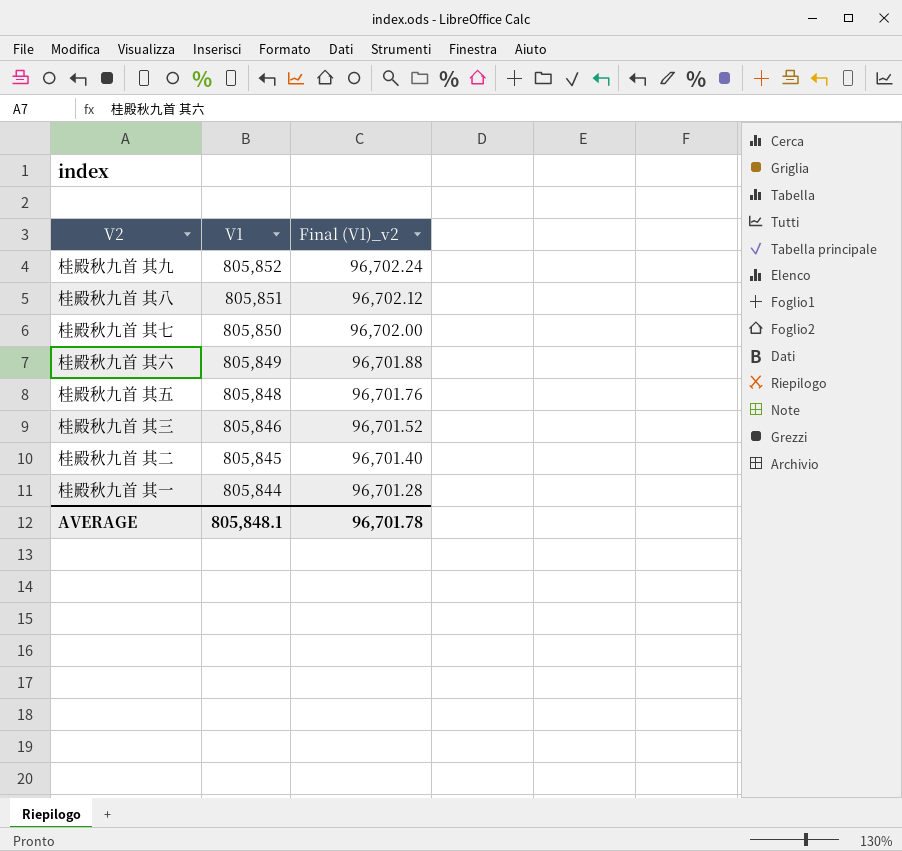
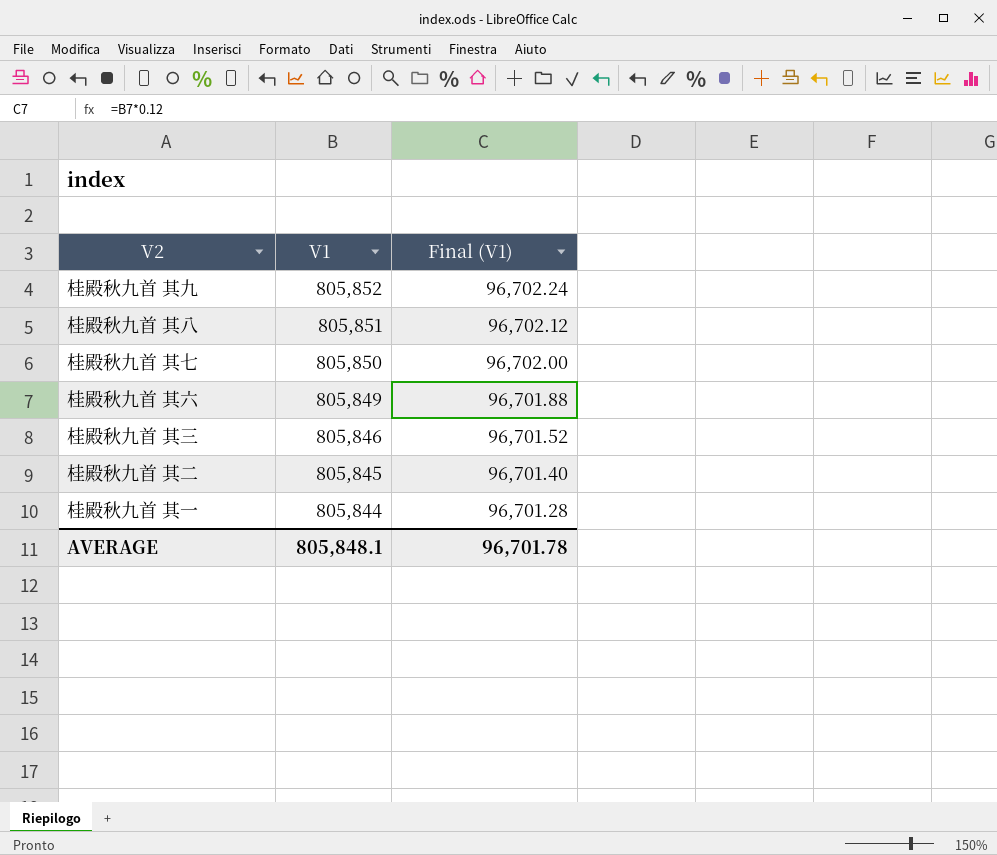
column name: Final (V1)_v2 -> Final (V1)
row 桂殿秋九首 其五: 805,848 | 96,701.76 -> none

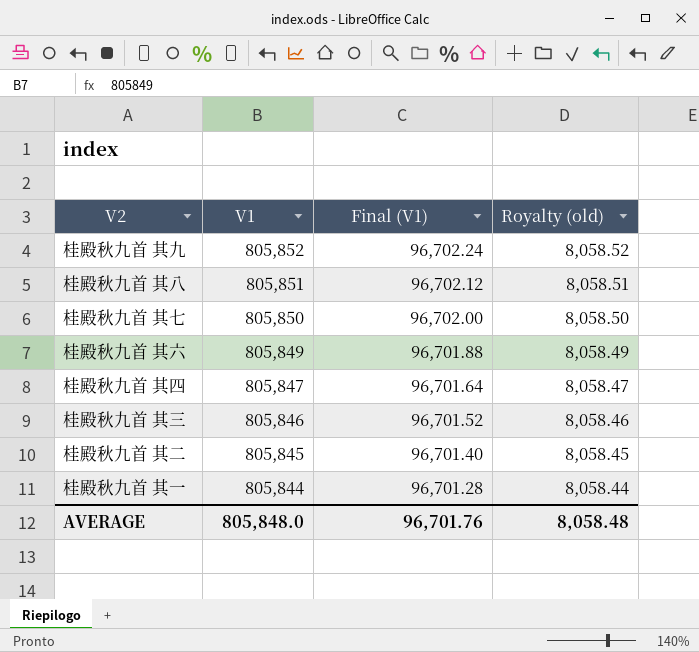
column Royalty (old) | formula: none -> [V1] * 0.01
row 桂殿秋九首 其四: none -> 805,847 | 96,701.64 | 8,058.47
AVERAGE | V1: 805,848.1 -> 805,848.0
AVERAGE | Final (V1): 96,701.78 -> 96,701.76

